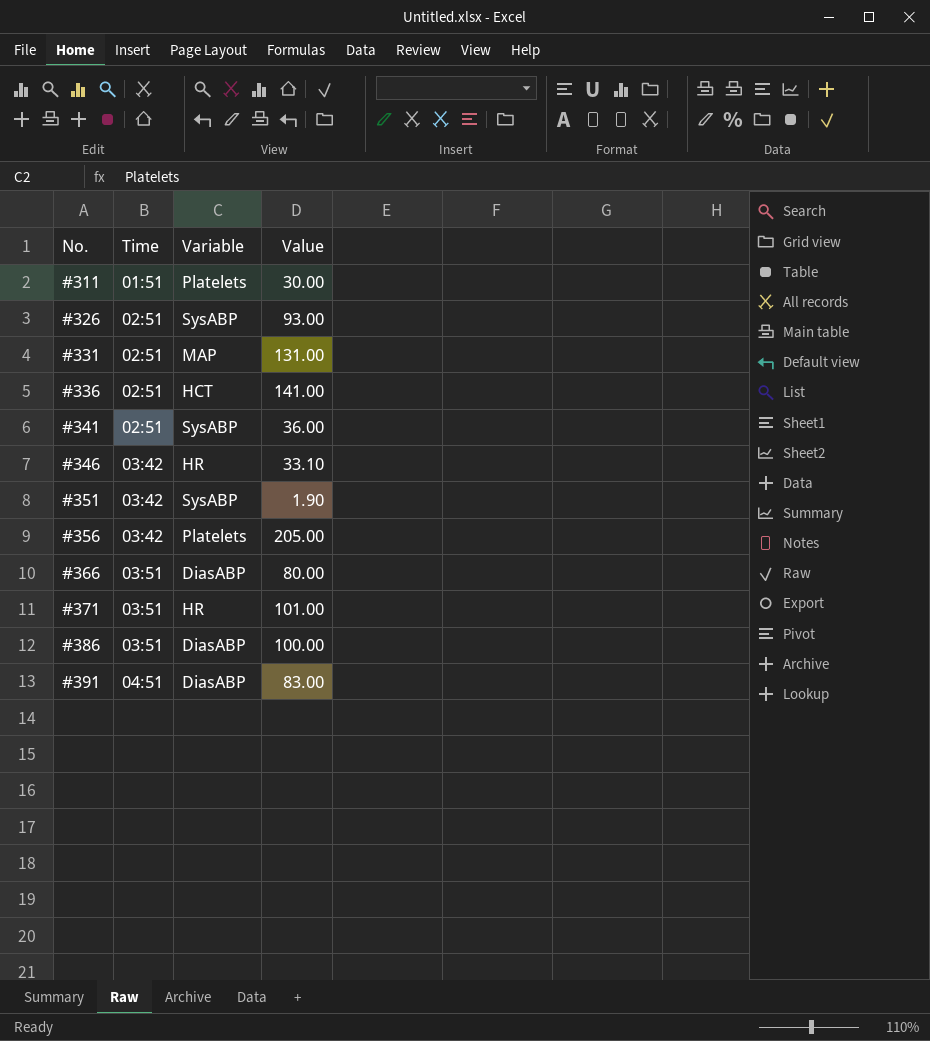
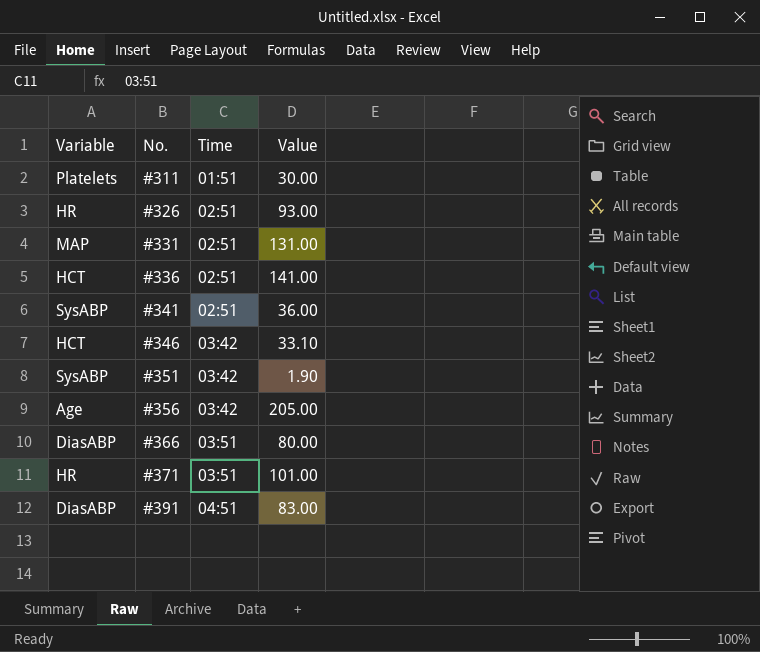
column Variable | position: 3 -> 1
row #386: 03:51 | DiasABP | 100.00 -> none
#326 | Variable: SysABP -> HR
#346 | Variable: HR -> HCT
#356 | Variable: Platelets -> Age

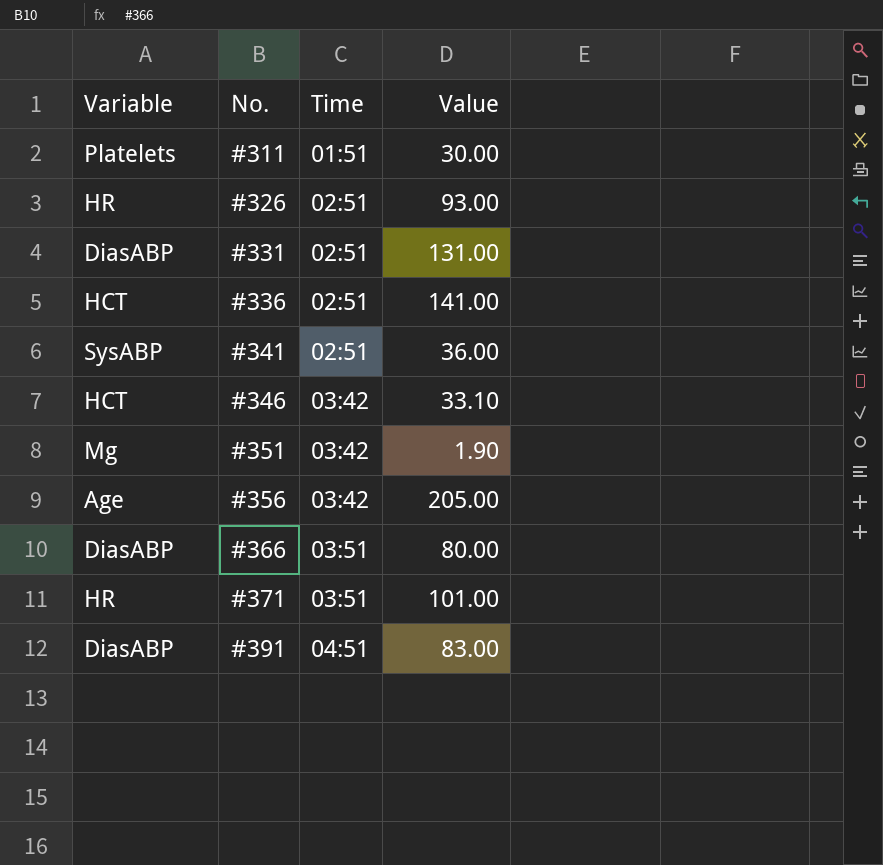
#331 | Variable: MAP -> DiasABP
#351 | Variable: SysABP -> Mg

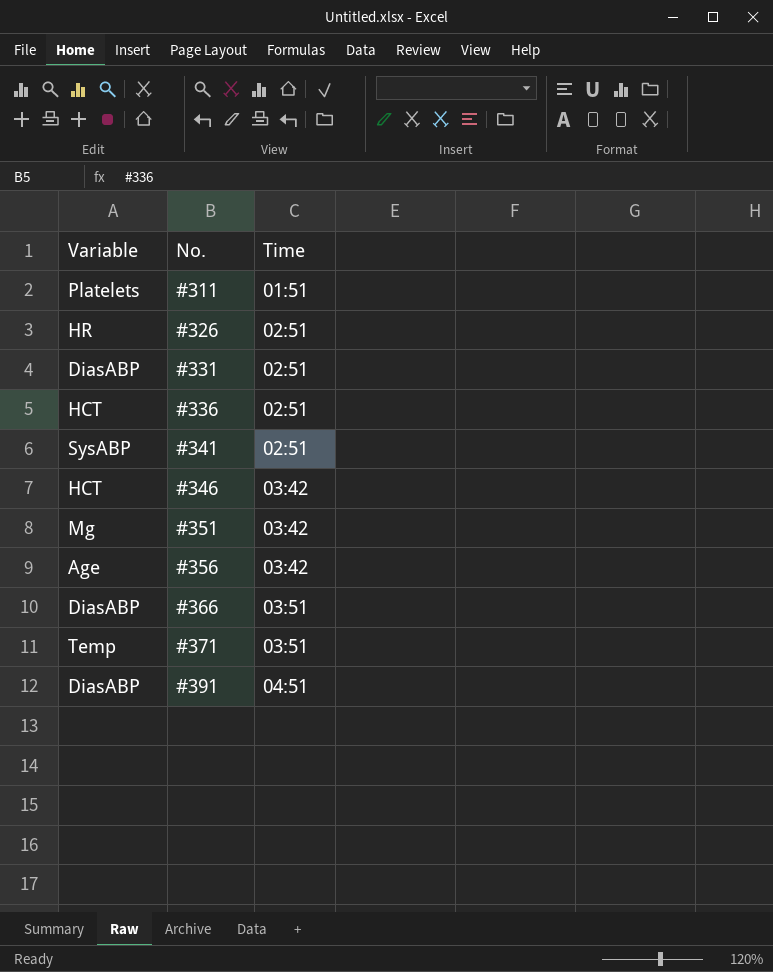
column Value | position: 4 -> none
#371 | Variable: HR -> Temp

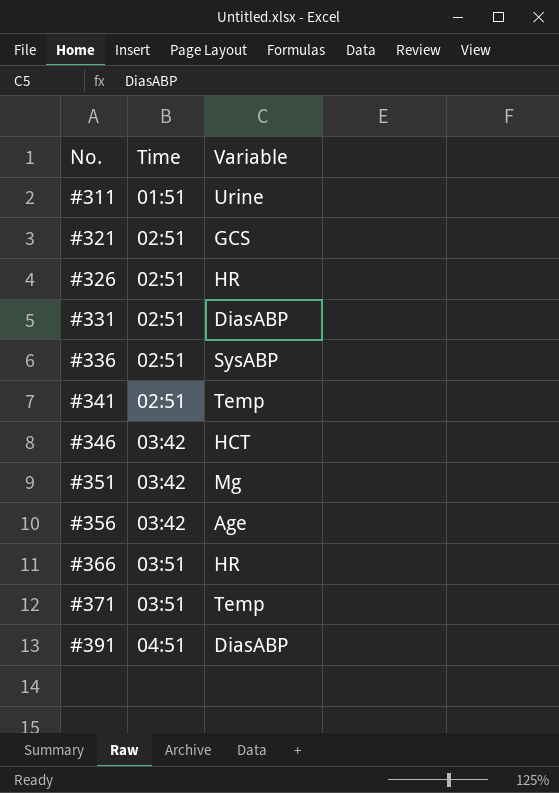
column Variable | position: 1 -> 3
#311 | Variable: Platelets -> Urine
row #321: none -> 02:51 | GCS
#336 | Variable: HCT -> SysABP
#341 | Variable: SysABP -> Temp
#366 | Variable: DiasABP -> HR

